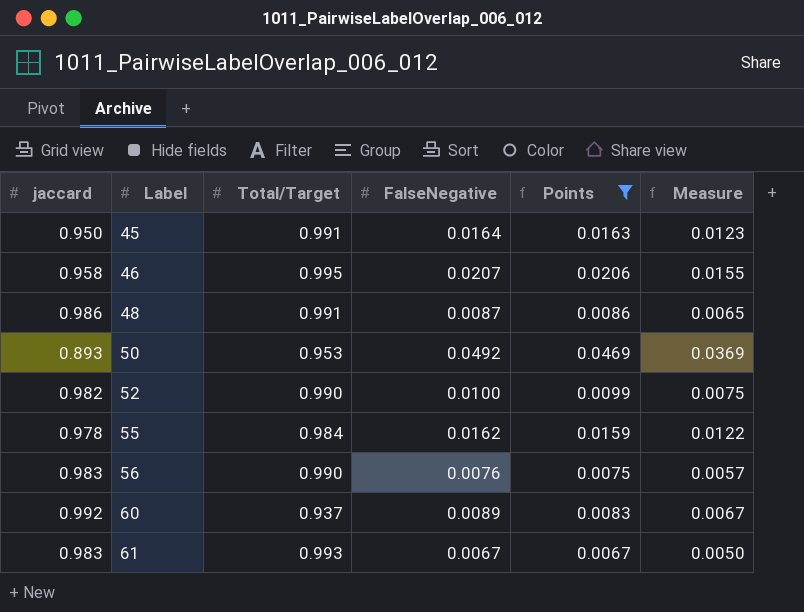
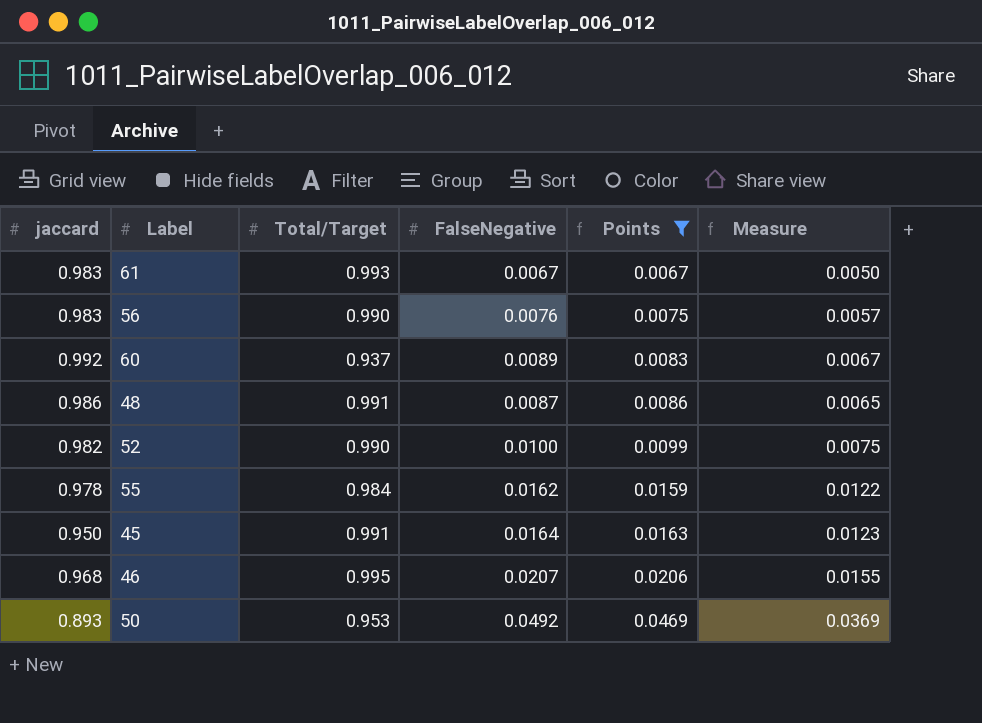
row order: Label ascending -> Points ascending
46 | jaccard: 0.958 -> 0.968

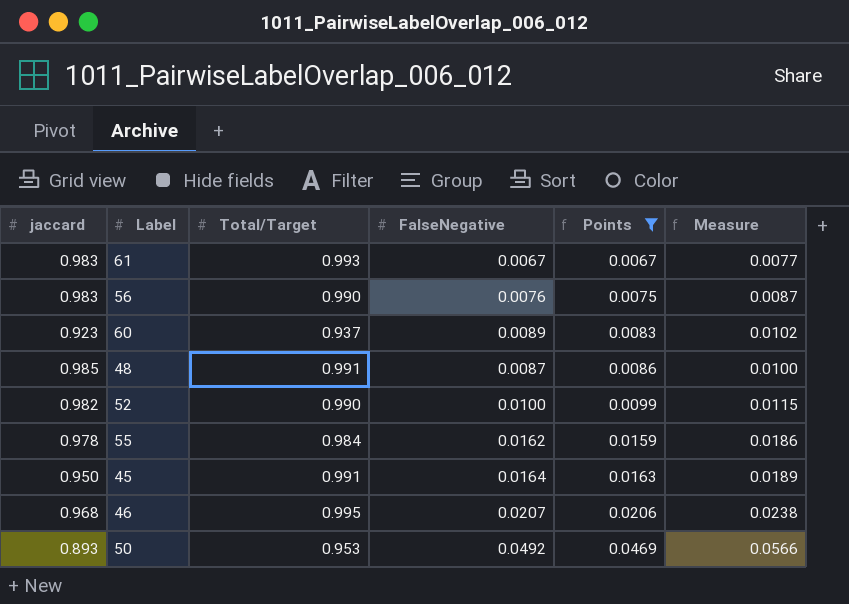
column Measure | formula: [FalseNegative] * 0.75 -> [FalseNegative] * 1.15
60 | jaccard: 0.992 -> 0.923
48 | jaccard: 0.986 -> 0.985

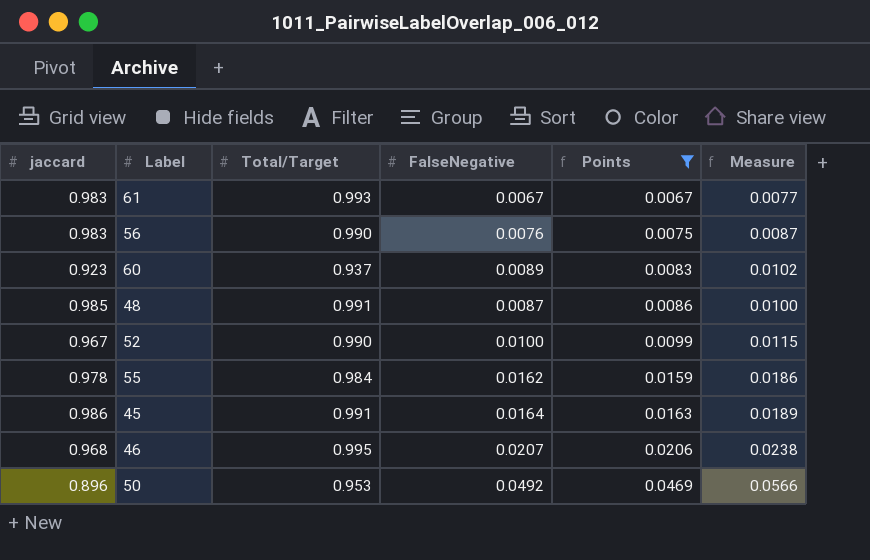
52 | jaccard: 0.982 -> 0.967
45 | jaccard: 0.950 -> 0.986
50 | jaccard: 0.893 -> 0.896

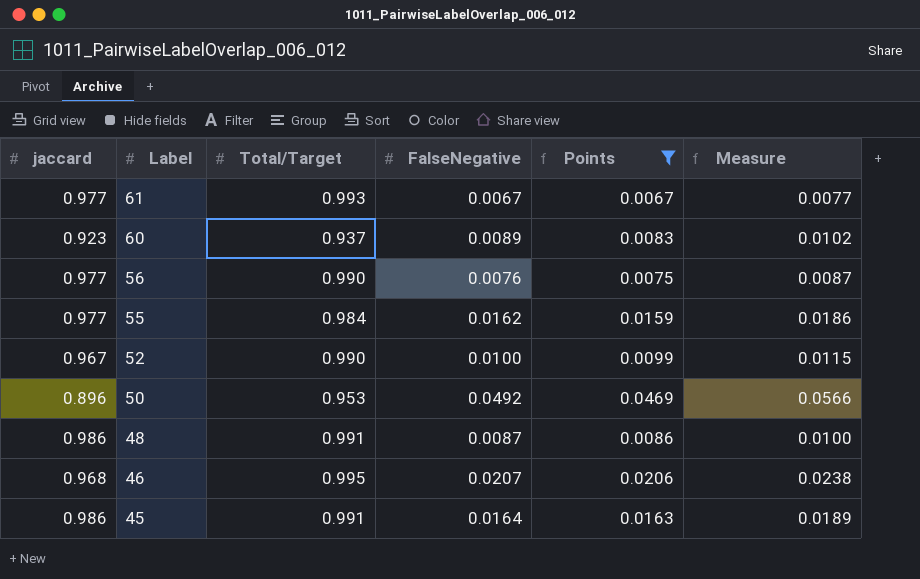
row order: Points ascending -> Label descending
61 | jaccard: 0.983 -> 0.977
56 | jaccard: 0.983 -> 0.977
55 | jaccard: 0.978 -> 0.977
48 | jaccard: 0.985 -> 0.986

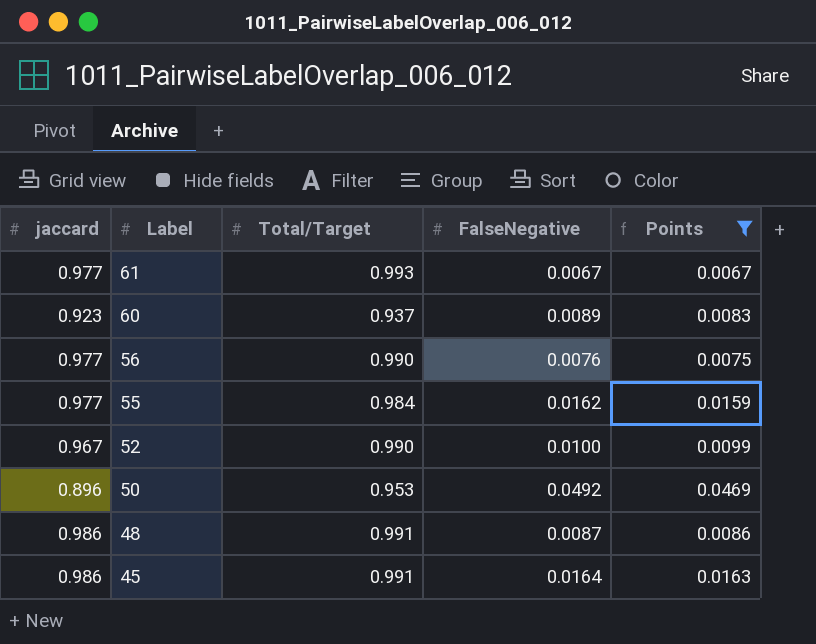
column Measure | formula: [FalseNegative] * 1.15 -> none
row 46: 0.968 | 0.995 | 0.0207 | 0.0206 | 0.0238 -> none

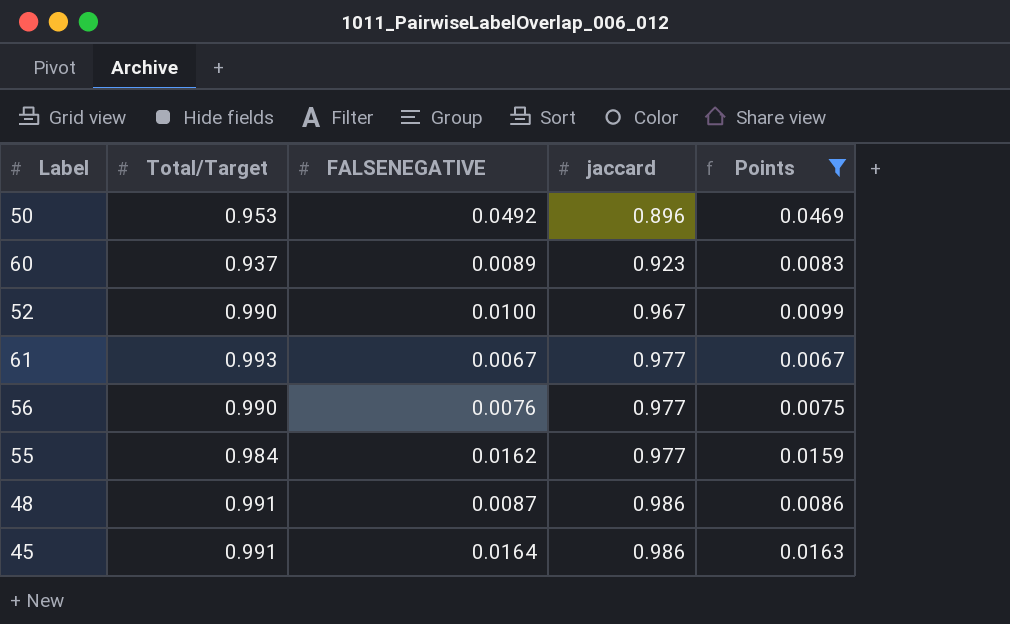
row order: Label descending -> jaccard ascending
column name: FalseNegative -> FALSENEGATIVE
column jaccard | position: 1 -> 4

